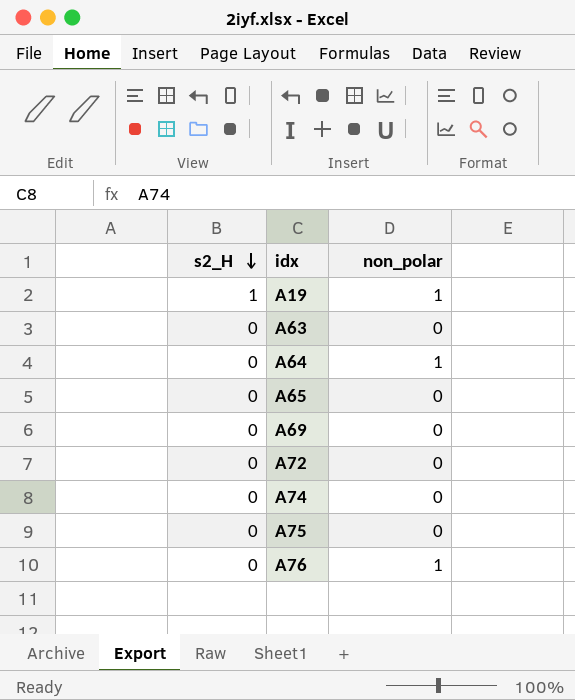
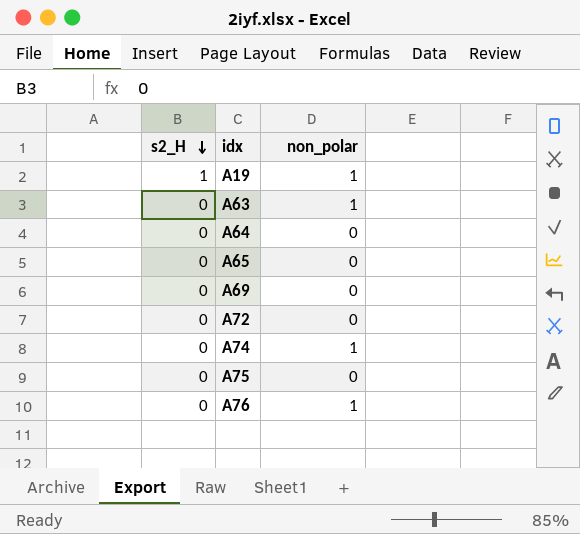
A63 | non_polar: 0 -> 1
A64 | non_polar: 1 -> 0
A74 | non_polar: 0 -> 1

